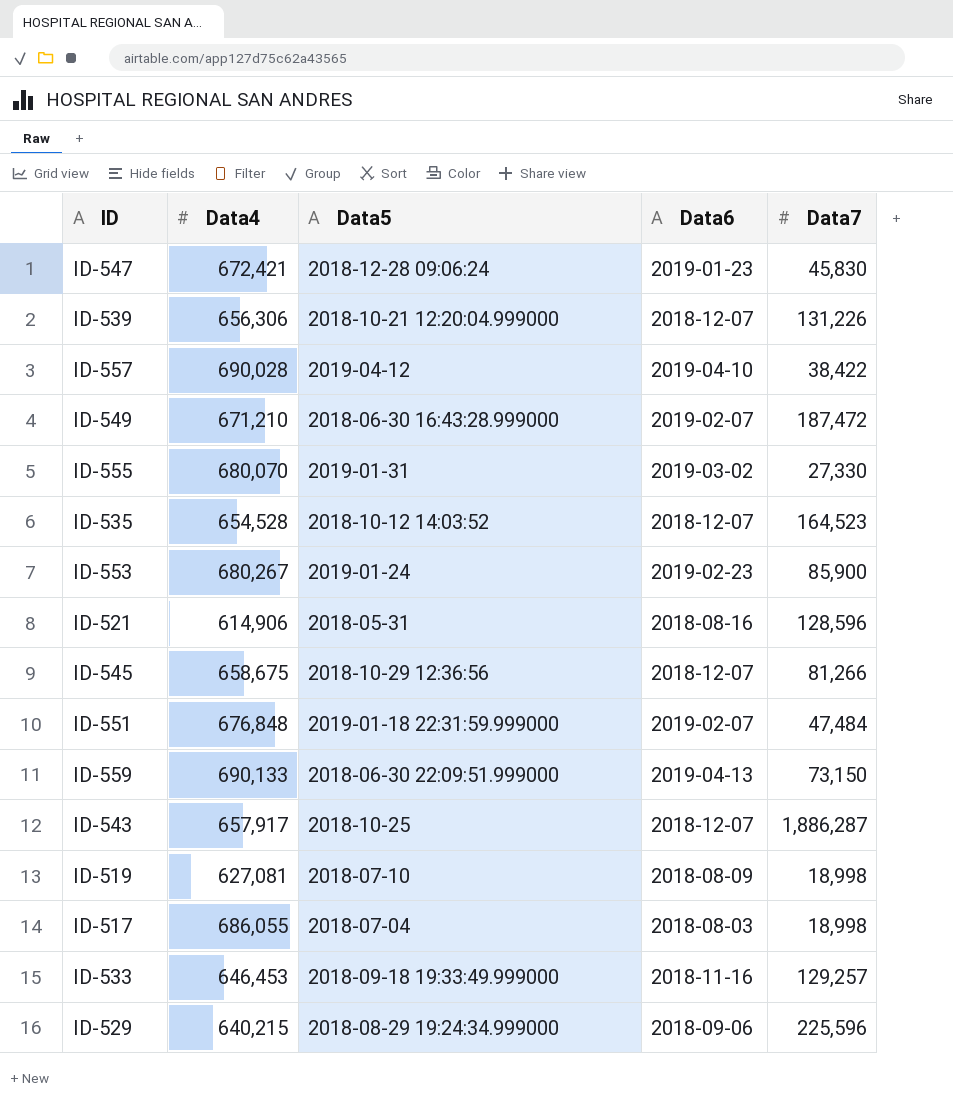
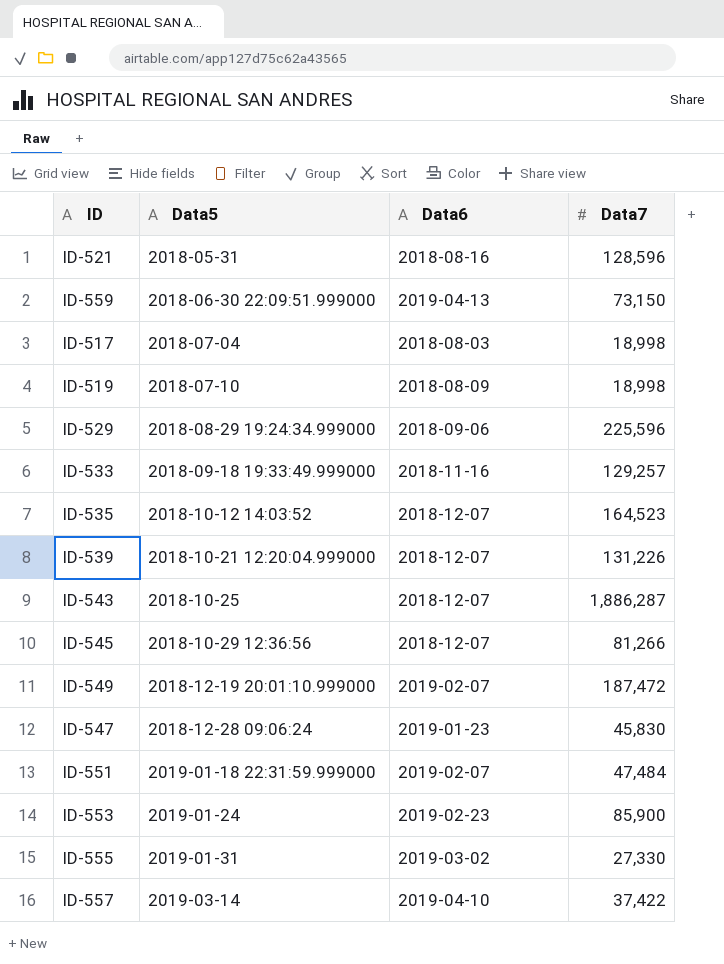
row order: none -> Data5 ascending
column Data4 | position: 2 -> none
ID-549 | Data5: 2018-06-30 16:43:28.999000 -> 2018-12-19 20:01:10.999000
ID-557 | Data5: 2019-04-12 -> 2019-03-14
ID-557 | Data7: 38,422 -> 37,422

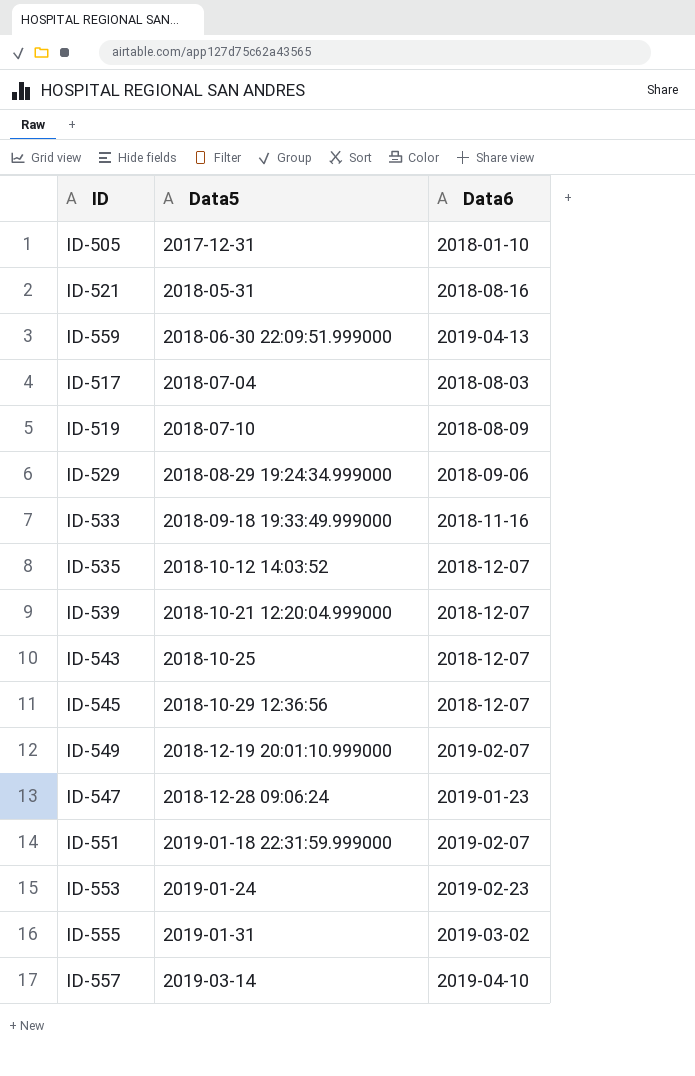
column Data7 | position: 4 -> none
row ID-505: none -> 2017-12-31 | 2018-01-10

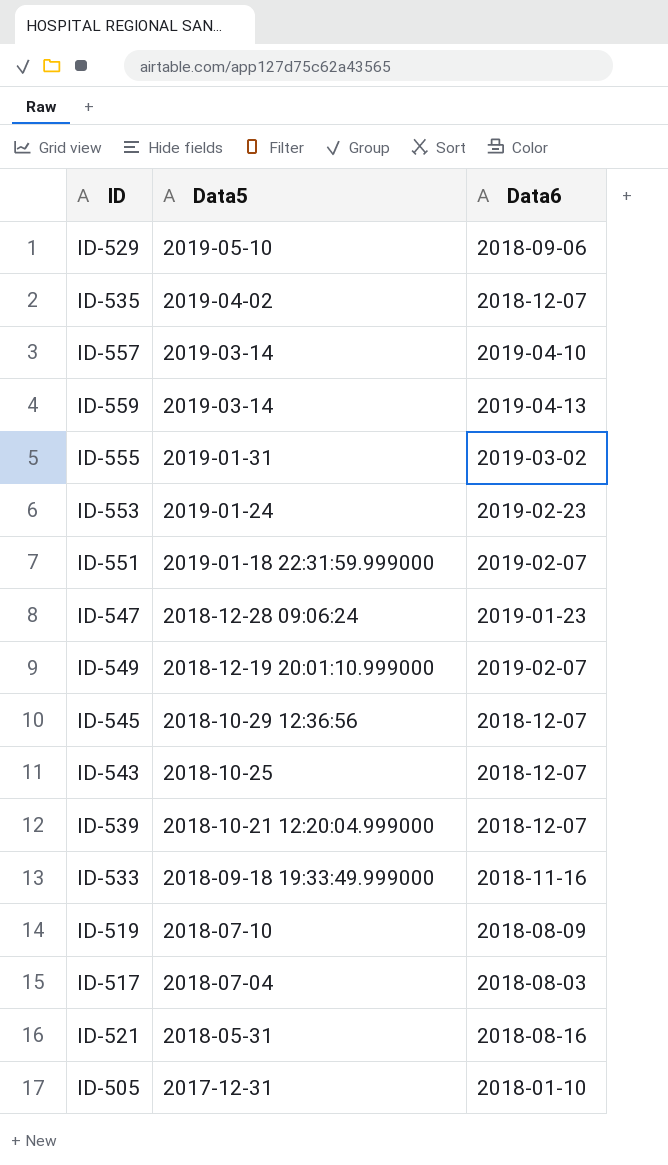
row order: Data5 ascending -> Data5 descending
ID-529 | Data5: 2018-08-29 19:24:34.999000 -> 2019-05-10
ID-535 | Data5: 2018-10-12 14:03:52 -> 2019-04-02
ID-559 | Data5: 2018-06-30 22:09:51.999000 -> 2019-03-14

